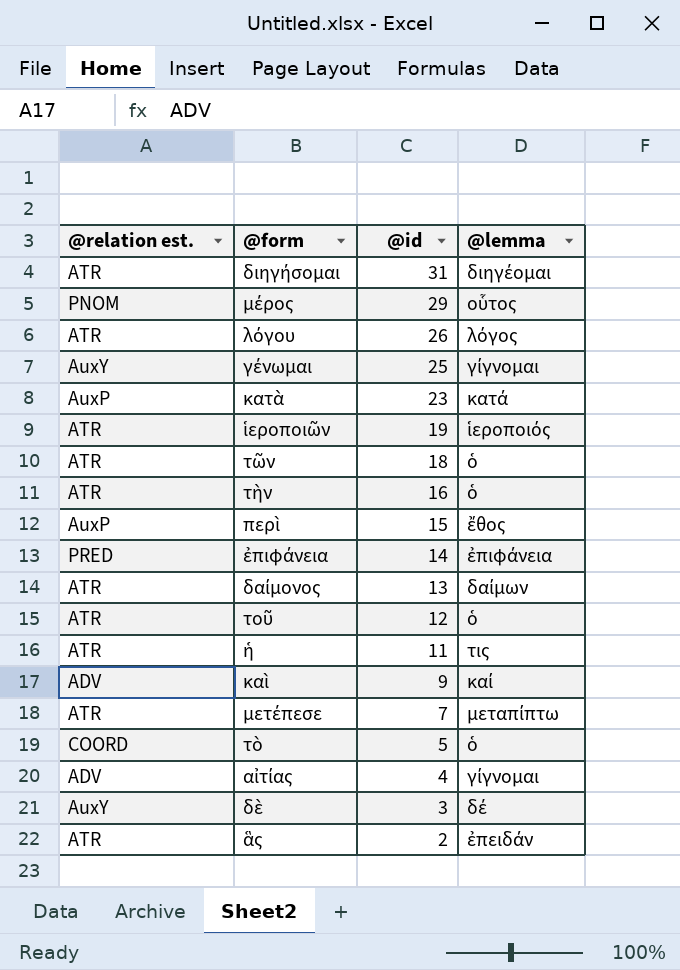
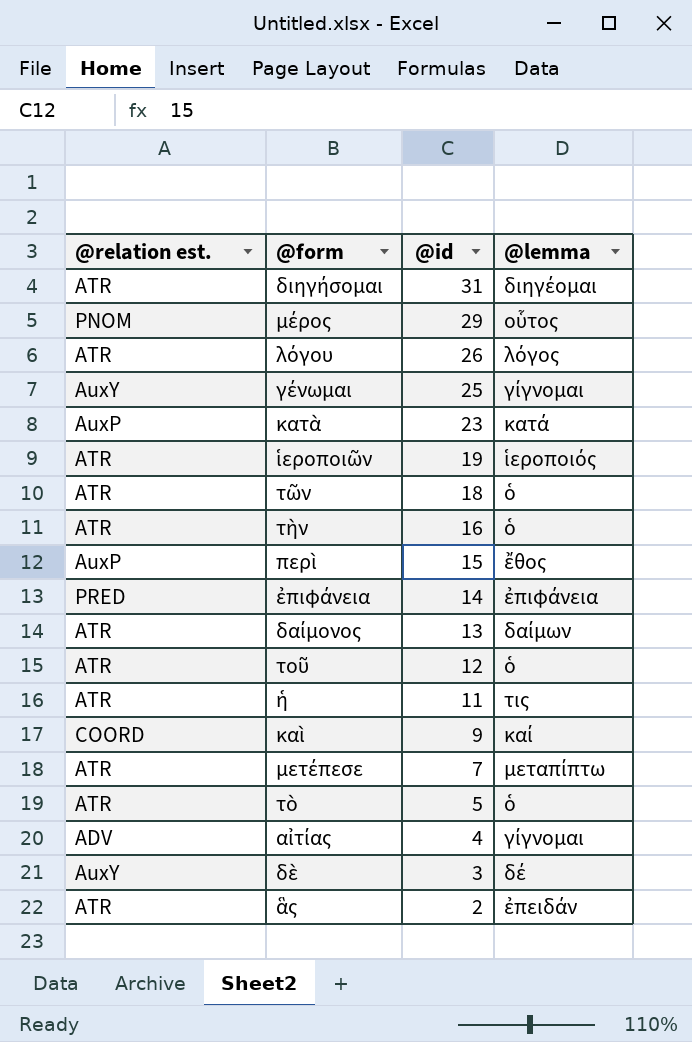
καὶ | @relation est.: ADV -> COORD
τὸ | @relation est.: COORD -> ATR

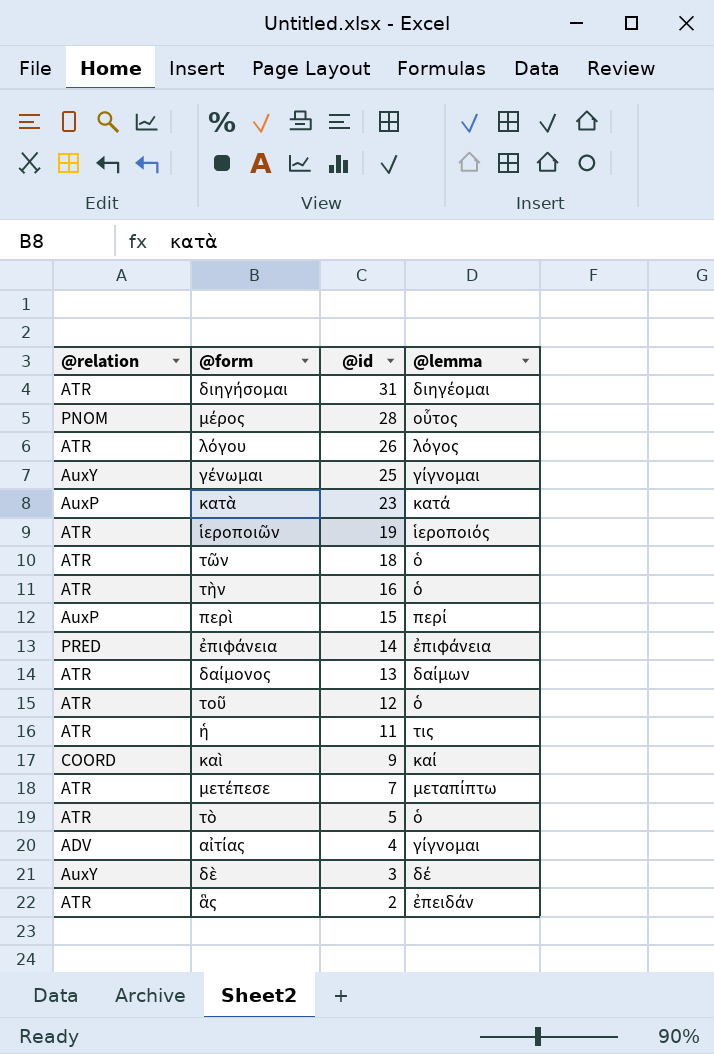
column name: @relation est. -> @relation
μέρος | @id: 29 -> 28
περὶ | @lemma: ἔθος -> περί

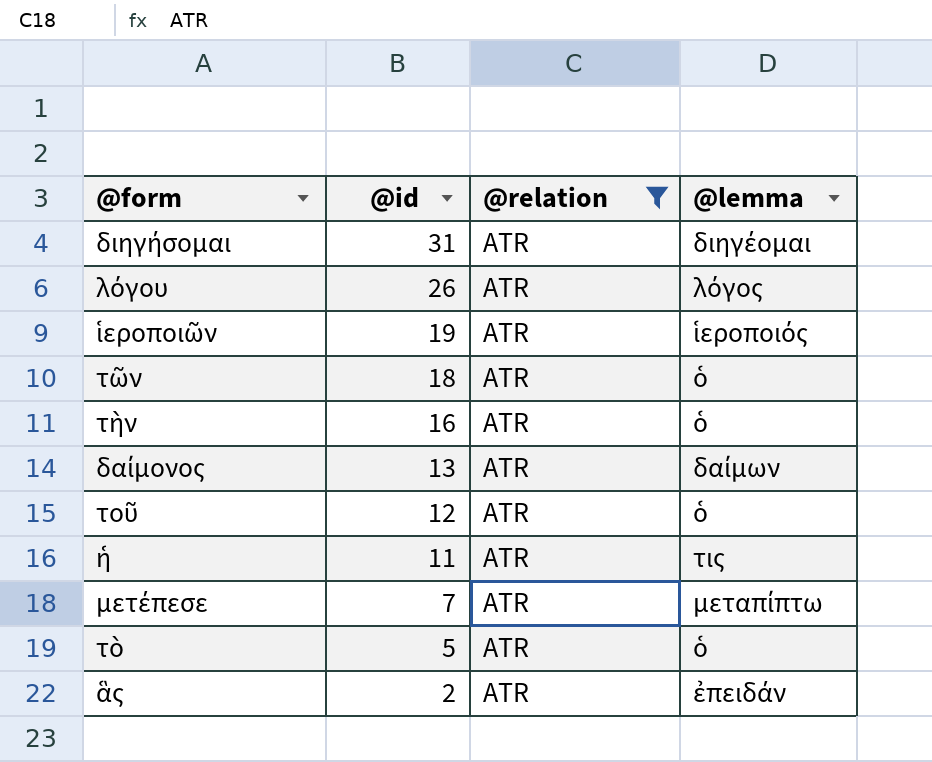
filter: none -> @relation = ATR
column @relation | position: 1 -> 3

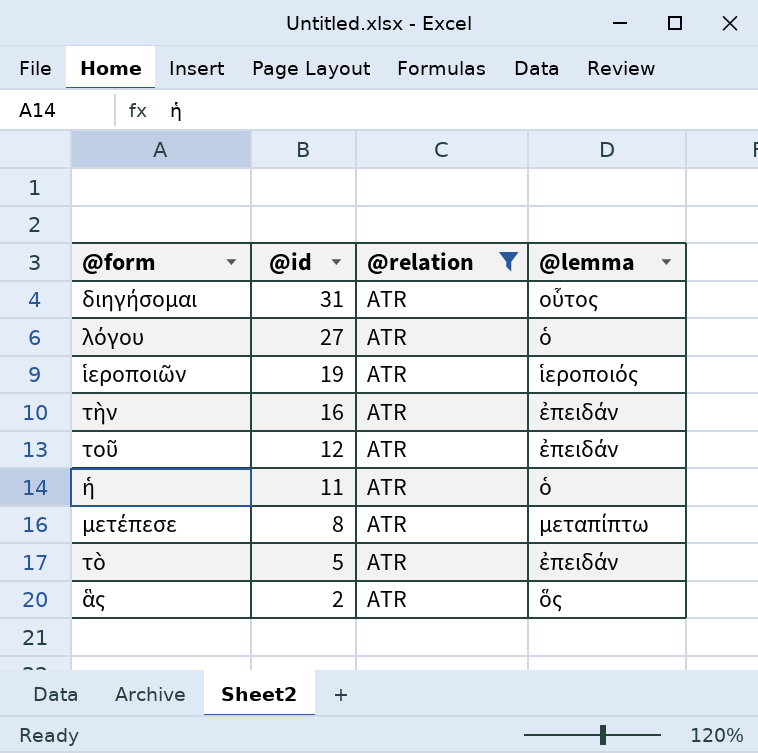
row τῶν: 18 | ATR | ὁ -> none
row δαίμονος: 13 | ATR | δαίμων -> none
διηγήσομαι | @lemma: διηγέομαι -> οὗτος
λόγου | @id: 26 -> 27
λόγου | @lemma: λόγος -> ὁ
τὴν | @lemma: ὁ -> ἐπειδάν
τοῦ | @lemma: ὁ -> ἐπειδάν
ἡ | @lemma: τις -> ὁ
μετέπεσε | @id: 7 -> 8
τὸ | @lemma: ὁ -> ἐπειδάν
ἃς | @lemma: ἐπειδάν -> ὅς

